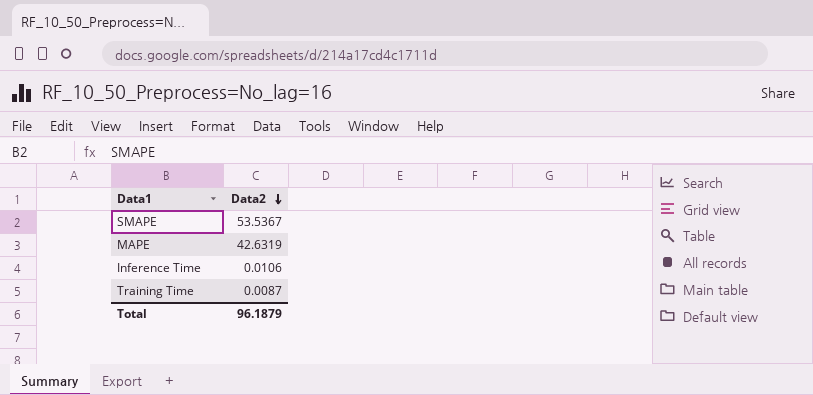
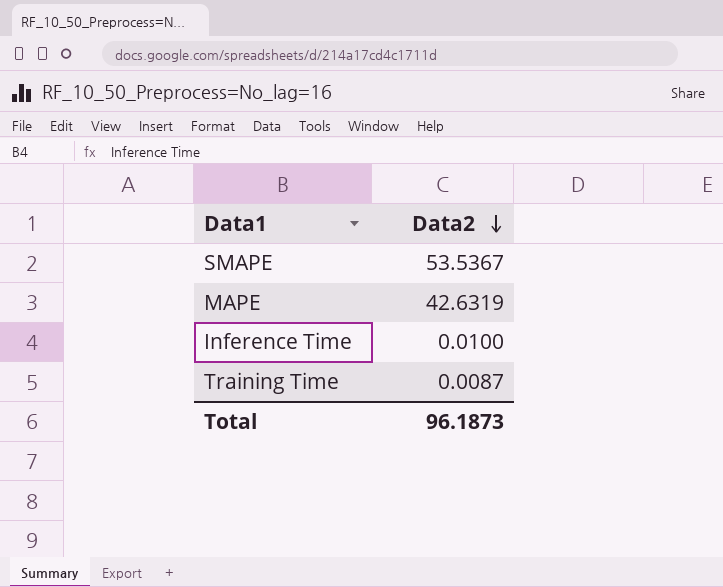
Inference Time | Data2: 0.0106 -> 0.0100
Total | Data2: 96.1879 -> 96.1873

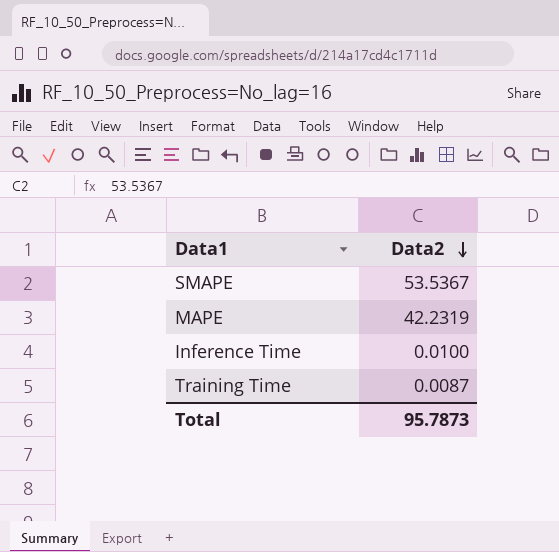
MAPE | Data2: 42.6319 -> 42.2319
Total | Data2: 96.1873 -> 95.7873

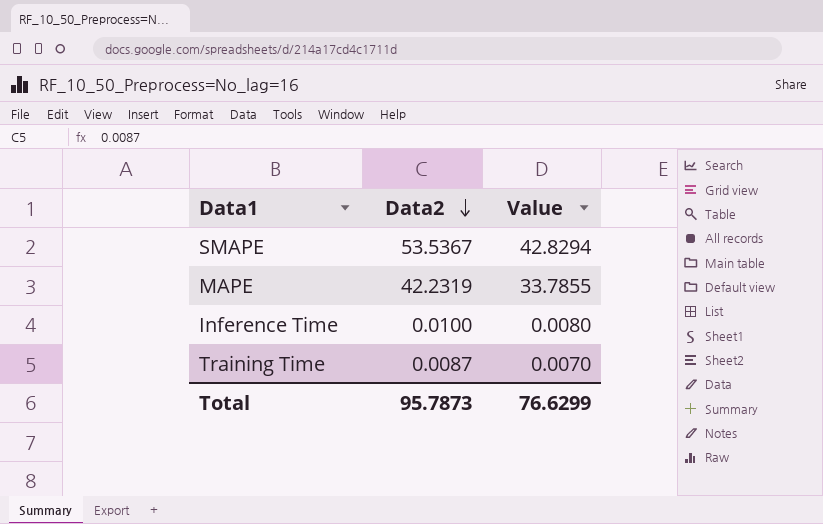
column Value | formula: none -> [Data2] * 0.8

